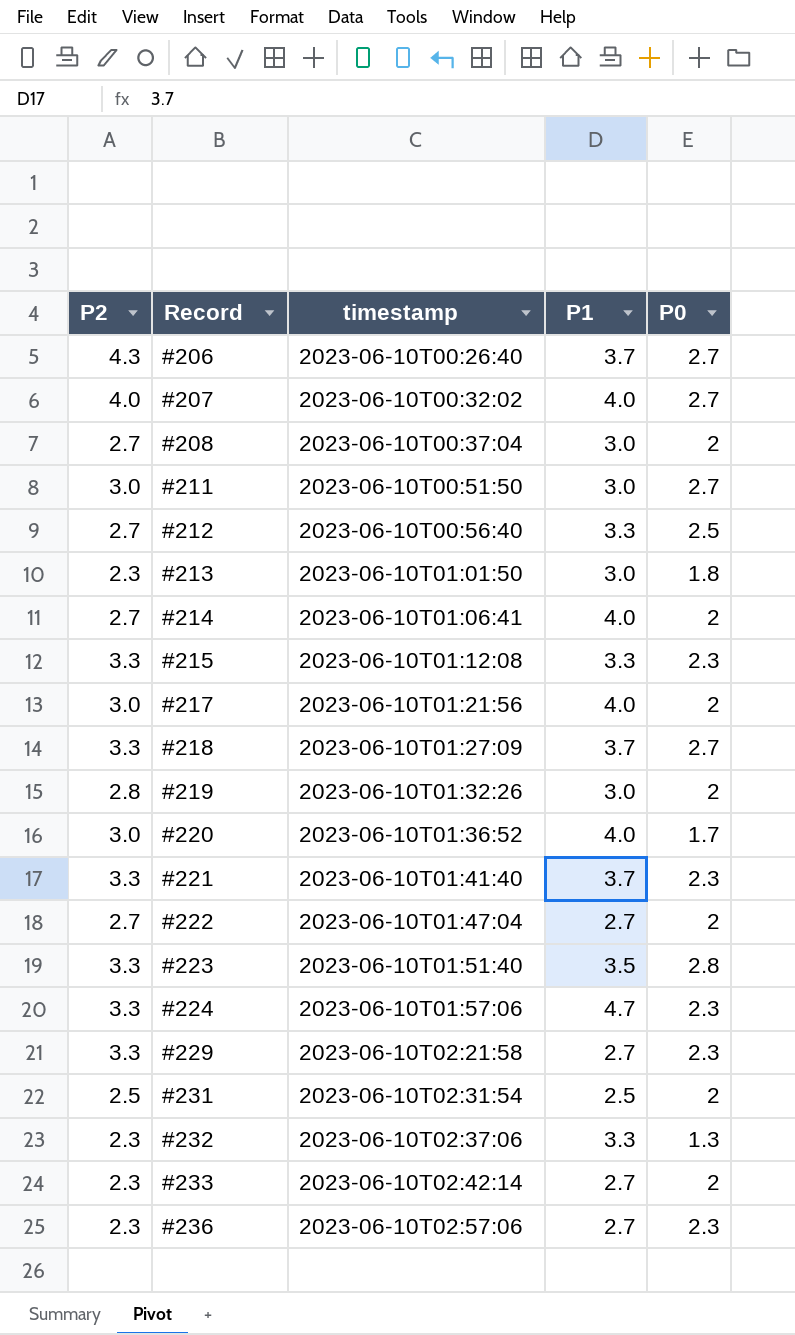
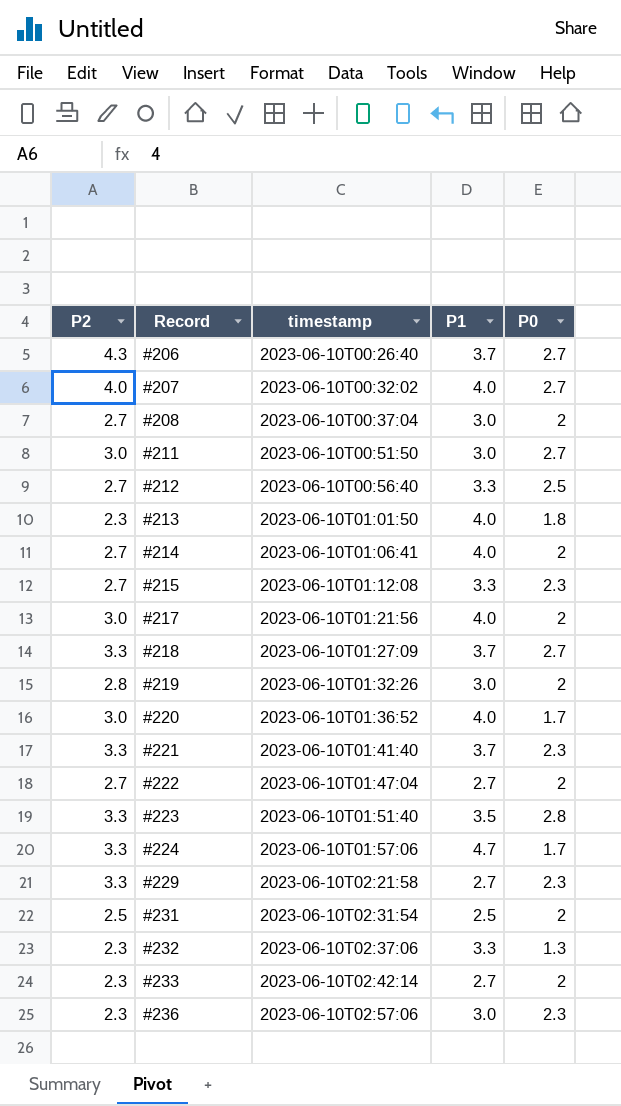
#213 | P1: 3.0 -> 4.0
#215 | P2: 3.3 -> 2.7
#224 | P0: 2.3 -> 1.7
#236 | P1: 2.7 -> 3.0

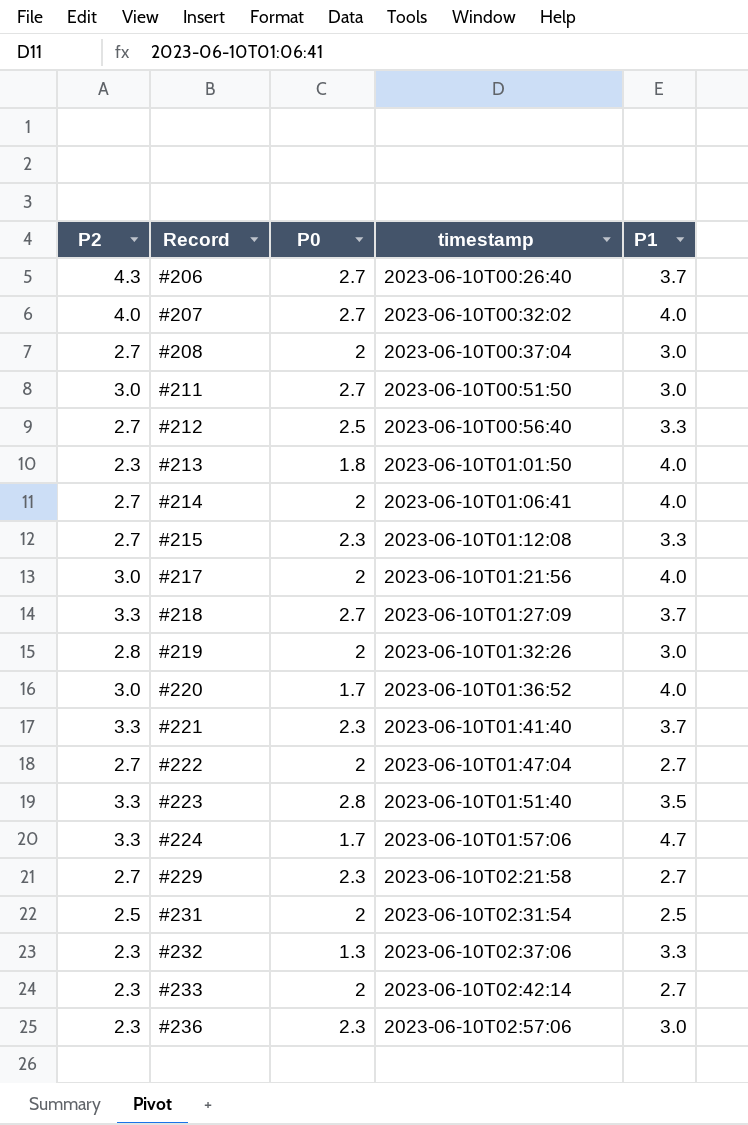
column P0 | position: 5 -> 3
#229 | P2: 3.3 -> 2.7

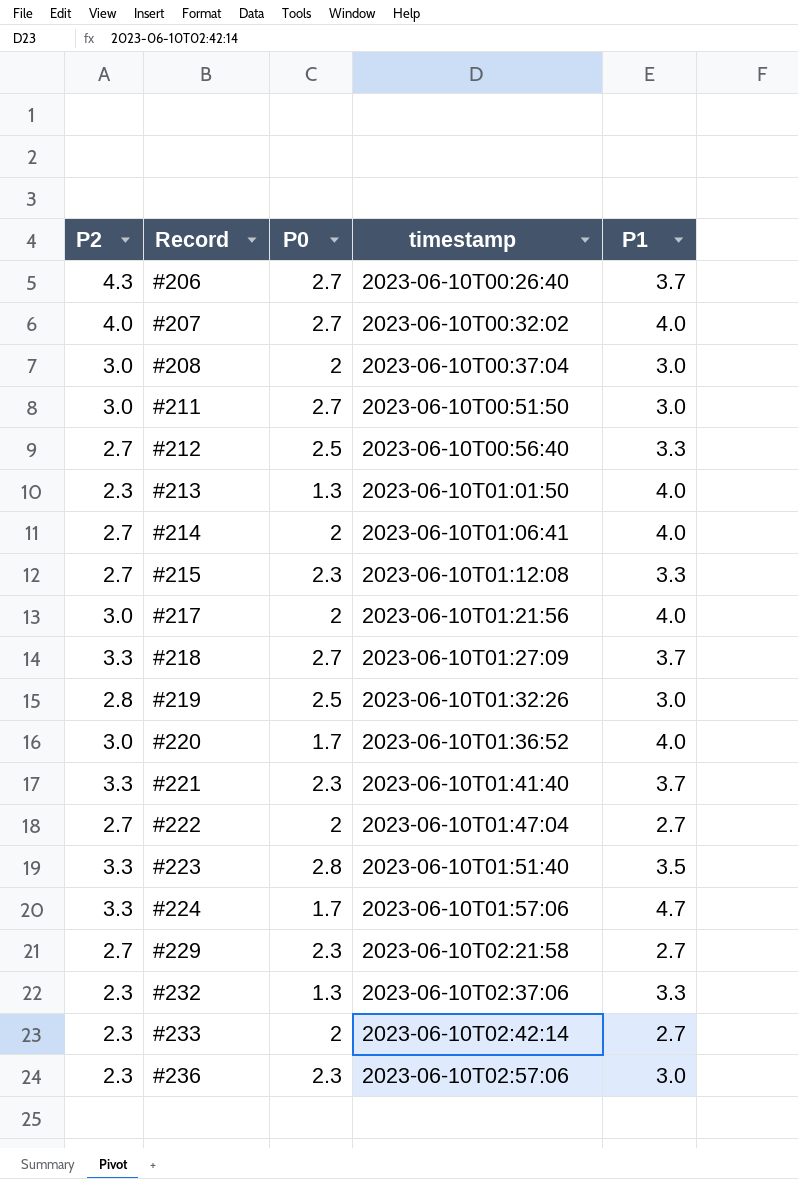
row #231: 2.5 | 2 | 2023-06-10T02:31:54 | 2.5 -> none
#208 | P2: 2.7 -> 3.0
#213 | P0: 1.8 -> 1.3
#219 | P0: 2 -> 2.5

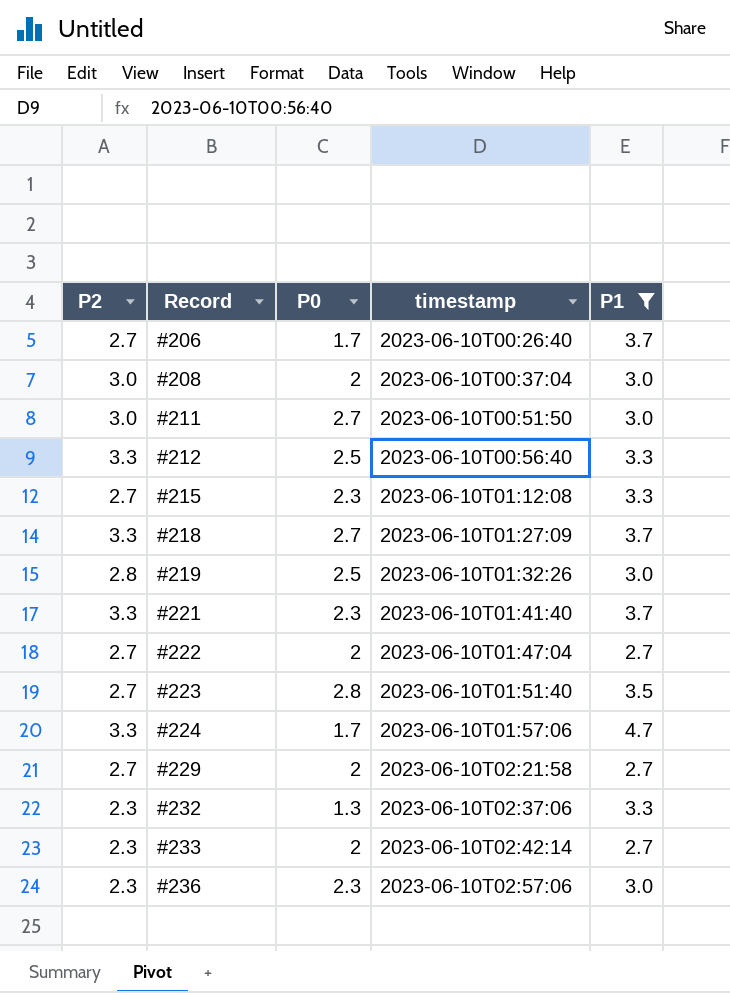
filter: none -> P1 != 4.0
#206 | P2: 4.3 -> 2.7
#206 | P0: 2.7 -> 1.7
#212 | P2: 2.7 -> 3.3
#223 | P2: 3.3 -> 2.7
#229 | P0: 2.3 -> 2

